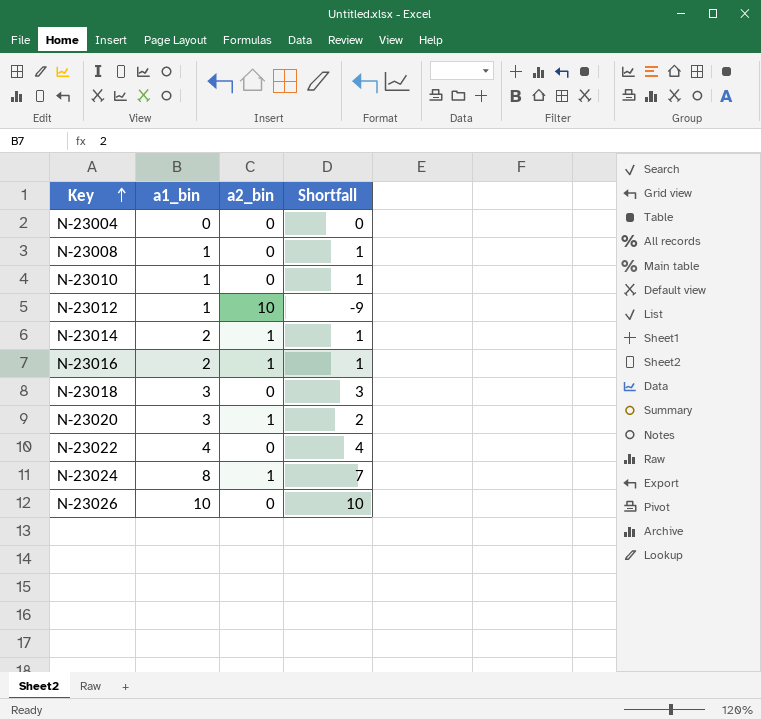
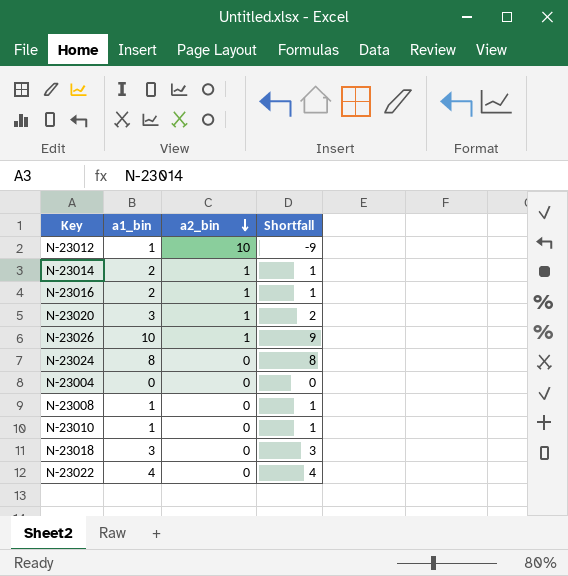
row order: Key ascending -> a2_bin descending
N-23026 | a2_bin: 0 -> 1
N-23026 | Shortfall: 10 -> 9
N-23024 | a2_bin: 1 -> 0
N-23024 | Shortfall: 7 -> 8

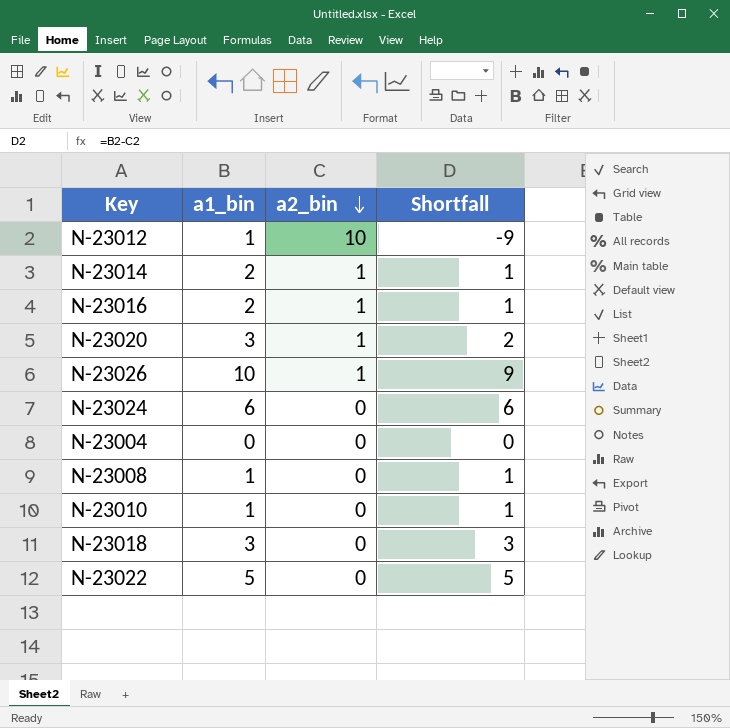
N-23024 | a1_bin: 8 -> 6
N-23024 | Shortfall: 8 -> 6
N-23022 | a1_bin: 4 -> 5
N-23022 | Shortfall: 4 -> 5

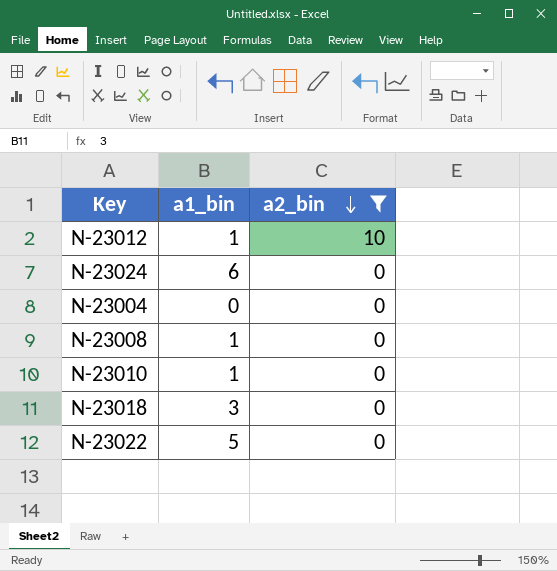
filter: none -> a2_bin != 1
column Shortfall | formula: [a1_bin] - [a2_bin] -> none

